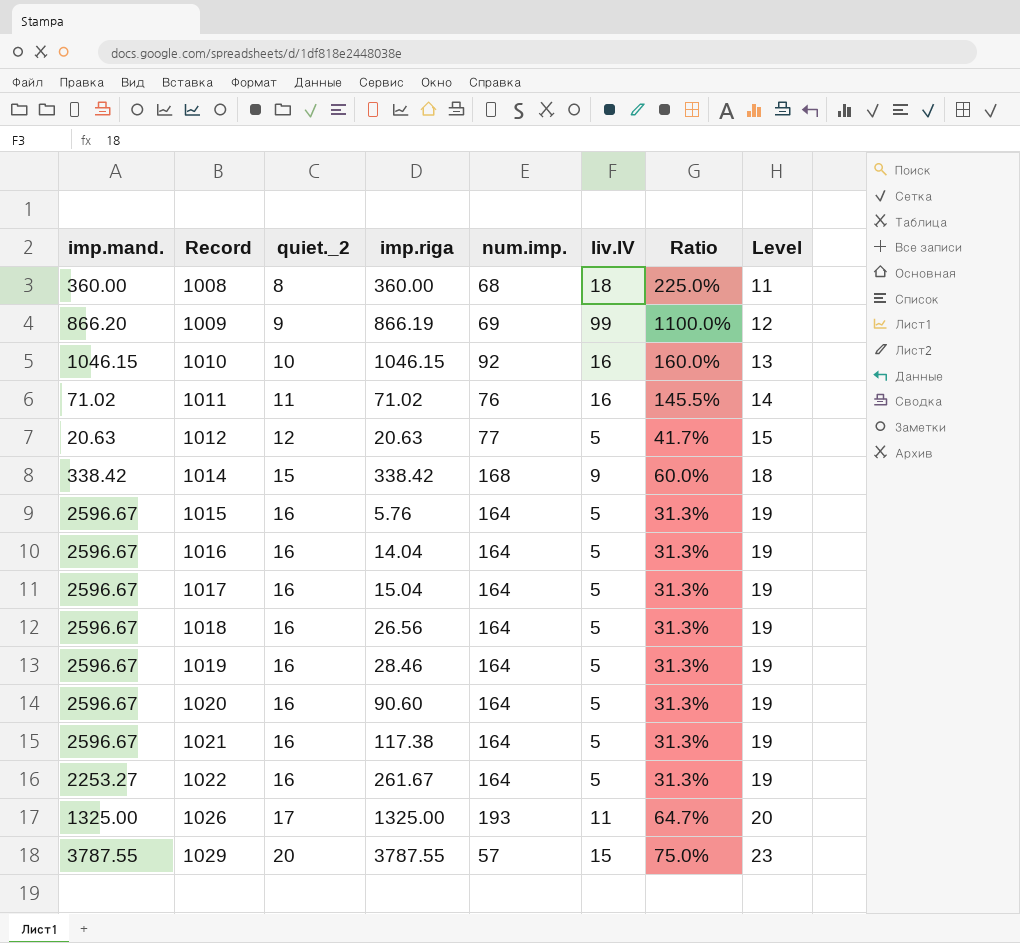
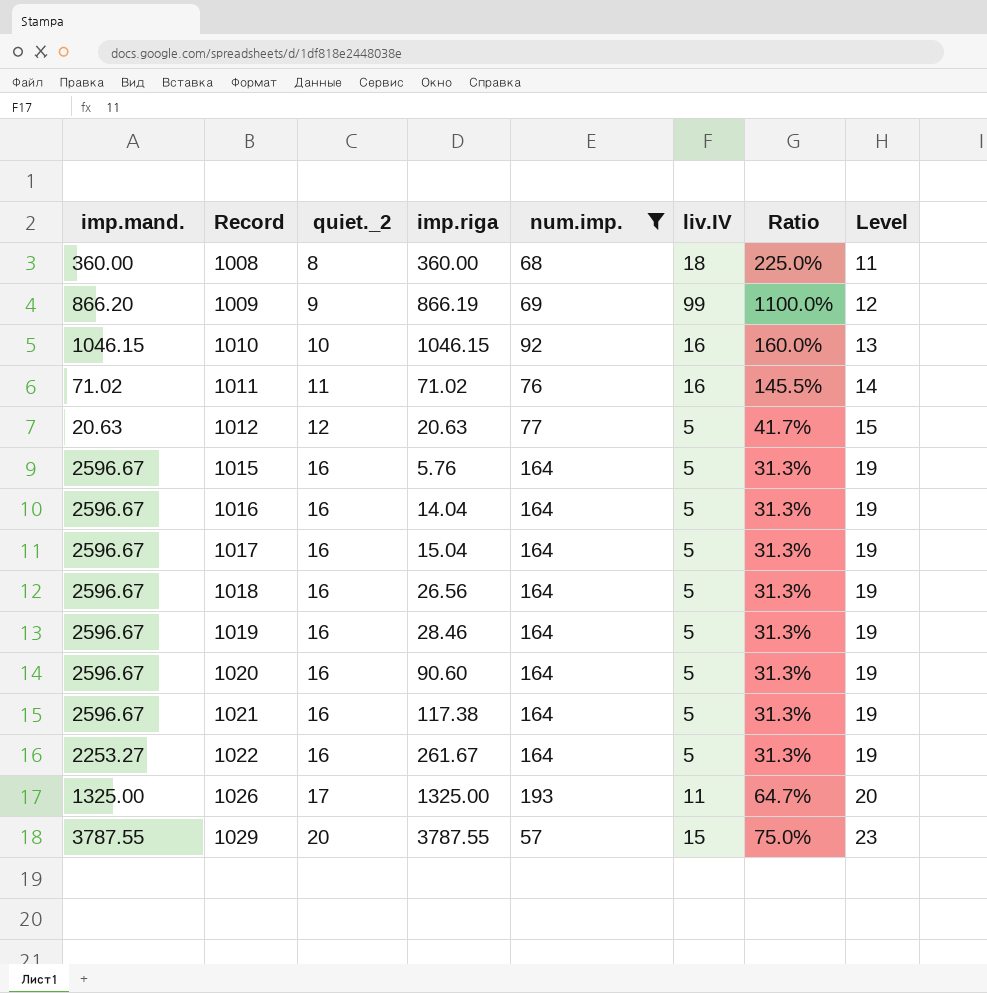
filter: none -> num.imp. != 168

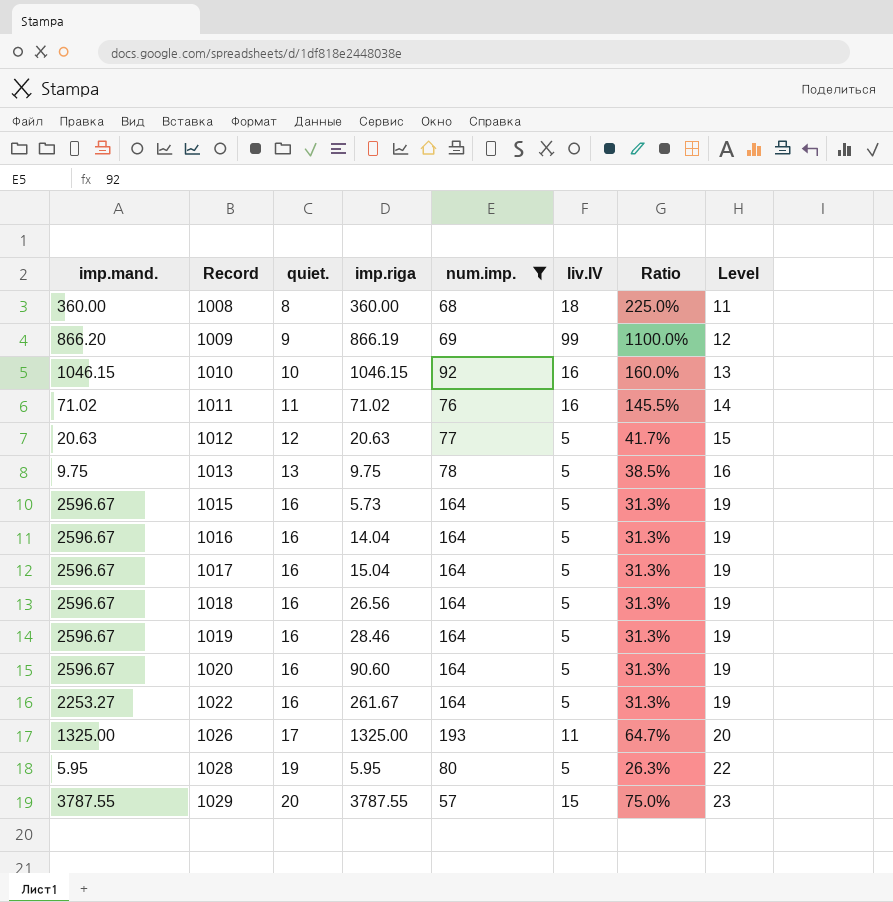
column name: quiet._2 -> quiet.
row 1021: 2596.67 | 16 | 117.38 | 164 | 5 | 31.3% | 19 -> none
row 1013: none -> 9.75 | 13 | 9.75 | 78 | 5 | 38.5% | 16
1015 | imp.riga: 5.76 -> 5.73
row 1028: none -> 5.95 | 19 | 5.95 | 80 | 5 | 26.3% | 22

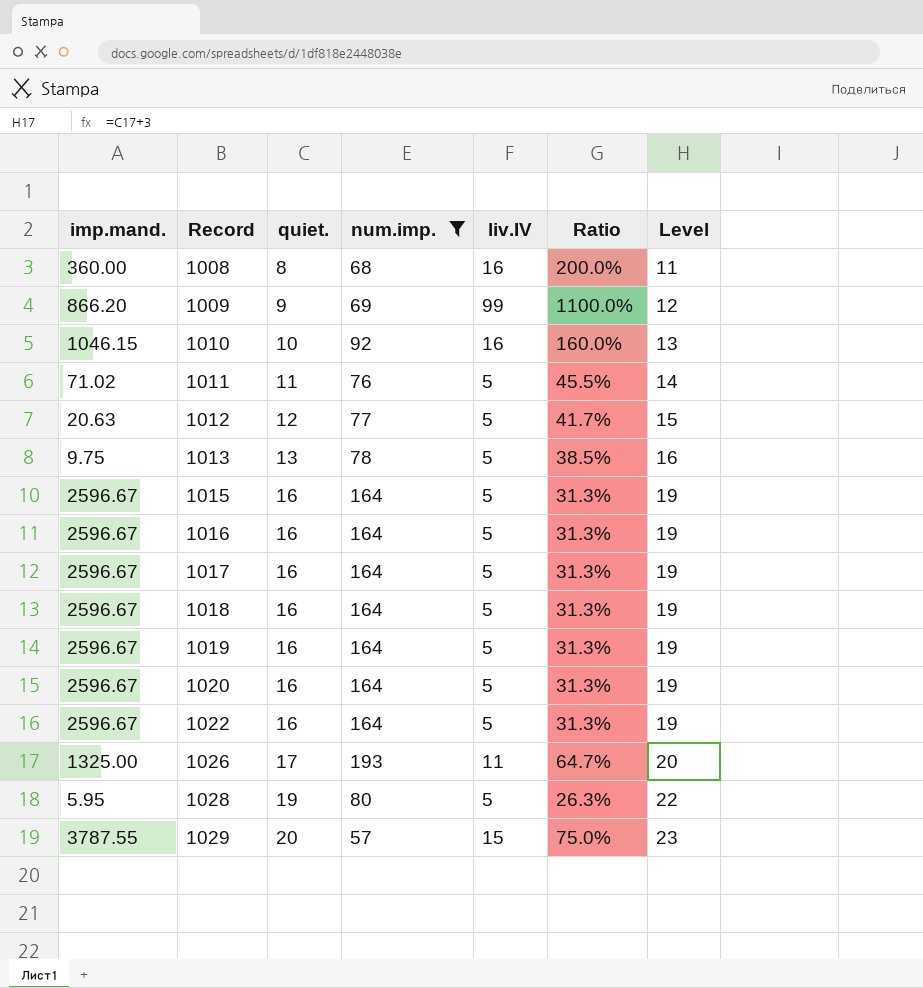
column imp.riga | position: 4 -> none
1008 | liv.IV: 18 -> 16
1008 | Ratio: 225.0% -> 200.0%
1011 | liv.IV: 16 -> 5
1011 | Ratio: 145.5% -> 45.5%
1022 | imp.mand.: 2253.27 -> 2596.67

